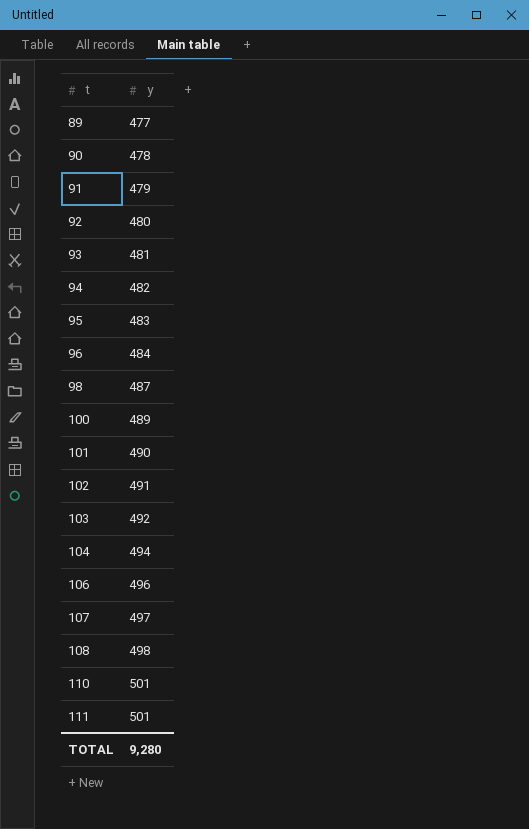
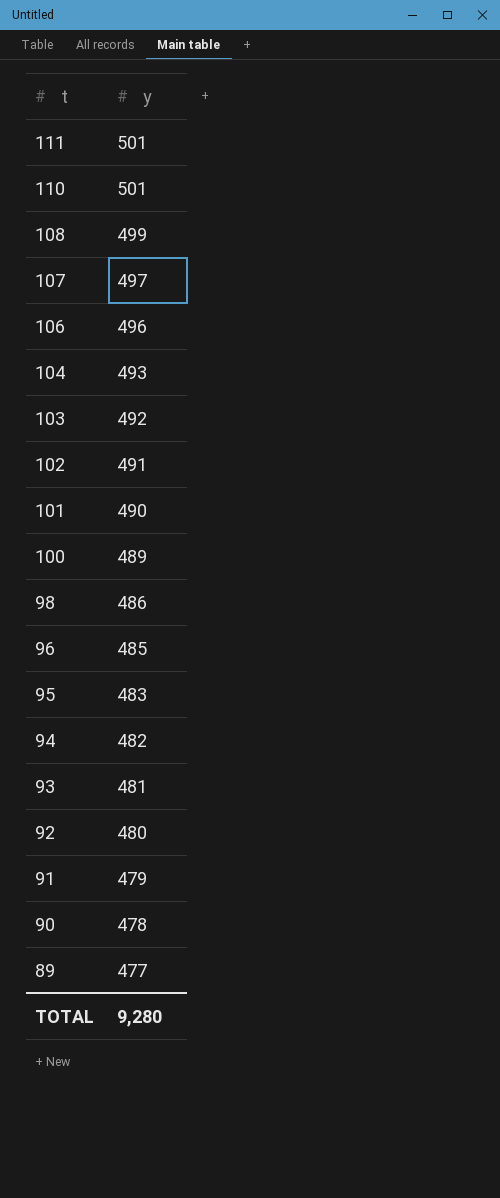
row order: t ascending -> t descending
108 | y: 498 -> 499
104 | y: 494 -> 493
98 | y: 487 -> 486
96 | y: 484 -> 485

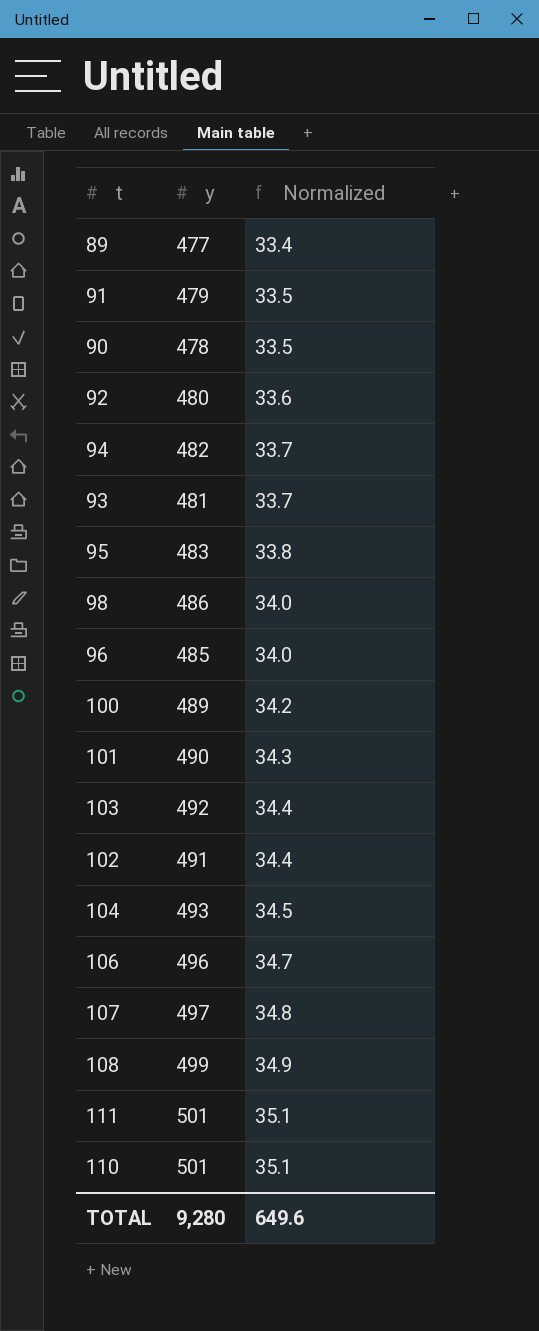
row order: t descending -> Normalized ascending
column Normalized | formula: none -> [y] * 0.07

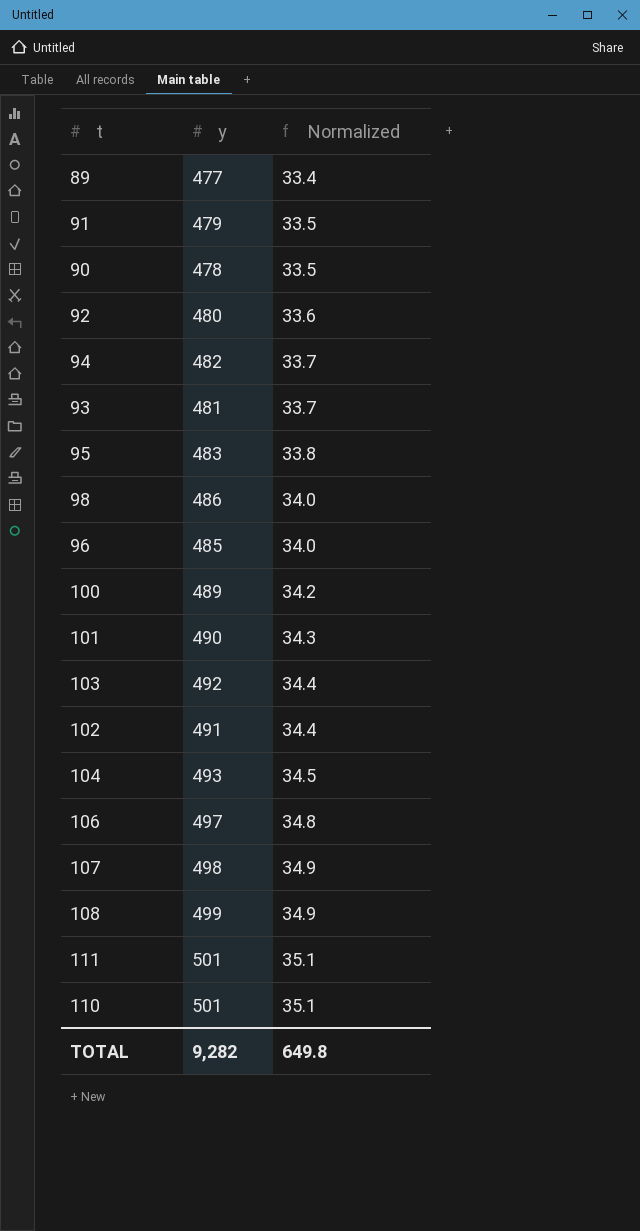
106 | y: 496 -> 497
106 | Normalized: 34.7 -> 34.8
107 | y: 497 -> 498
107 | Normalized: 34.8 -> 34.9
TOTAL | y: 9,280 -> 9,282
TOTAL | Normalized: 649.6 -> 649.8

